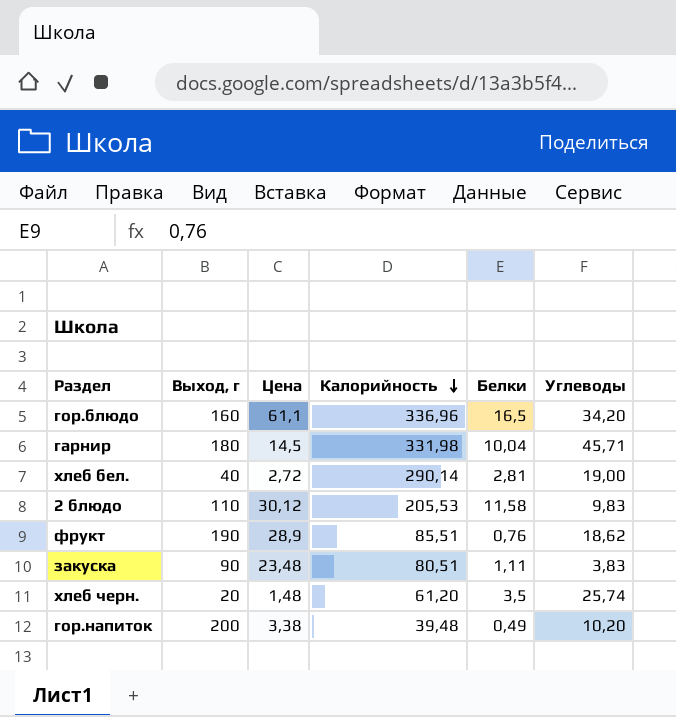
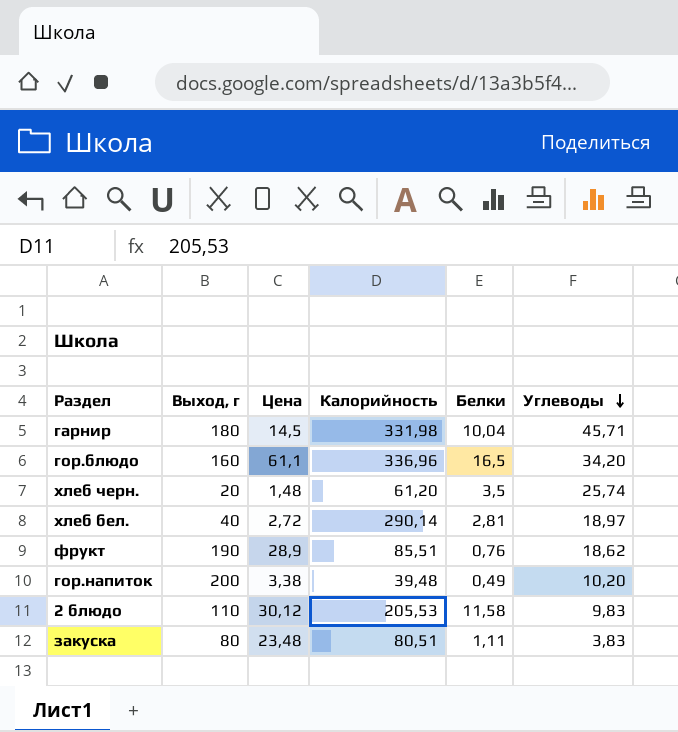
row order: Калорийность descending -> Углеводы descending
хлеб бел. | Углеводы: 19,00 -> 18,97
закуска | Выход, г: 90 -> 80

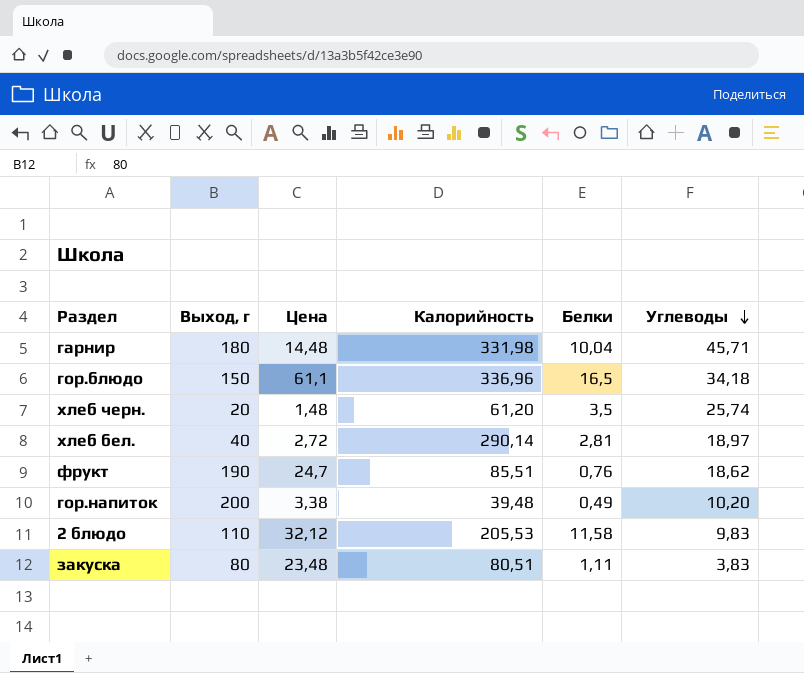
гарнир | Цена: 14,5 -> 14,48
гор.блюдо | Выход, г: 160 -> 150
гор.блюдо | Углеводы: 34,20 -> 34,18
фрукт | Цена: 28,9 -> 24,7
2 блюдо | Цена: 30,12 -> 32,12

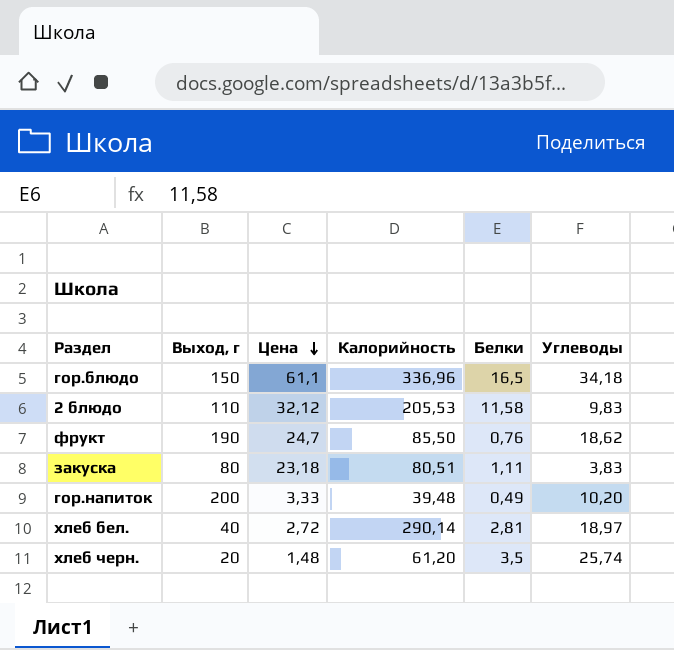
row order: Углеводы descending -> Цена descending
row гарнир: 180 | 14,48 | 331,98 | 10,04 | 45,71 -> none
фрукт | Калорийность: 85,51 -> 85,50
закуска | Цена: 23,48 -> 23,18
гор.напиток | Цена: 3,38 -> 3,33

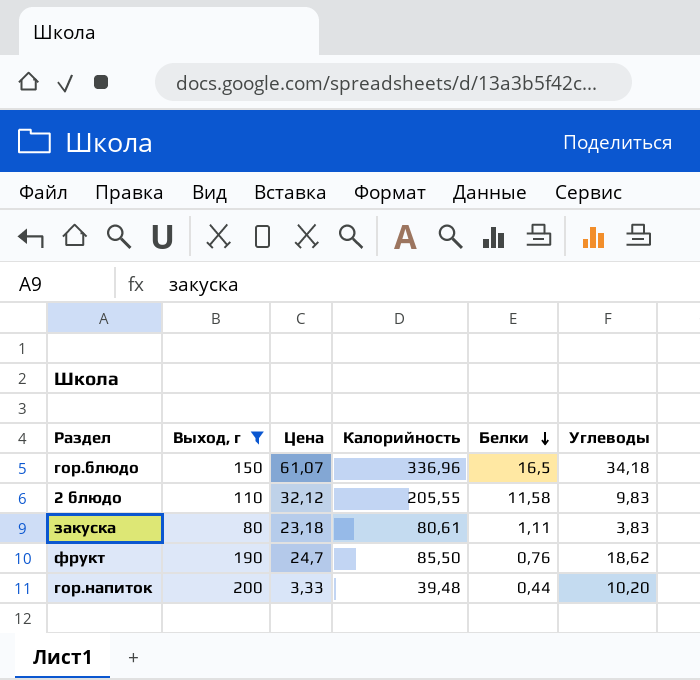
filter: none -> Выход, г >= 80
row order: Цена descending -> Белки descending
гор.блюдо | Цена: 61,1 -> 61,07
2 блюдо | Калорийность: 205,53 -> 205,55
закуска | Калорийность: 80,51 -> 80,61
гор.напиток | Белки: 0,49 -> 0,44

